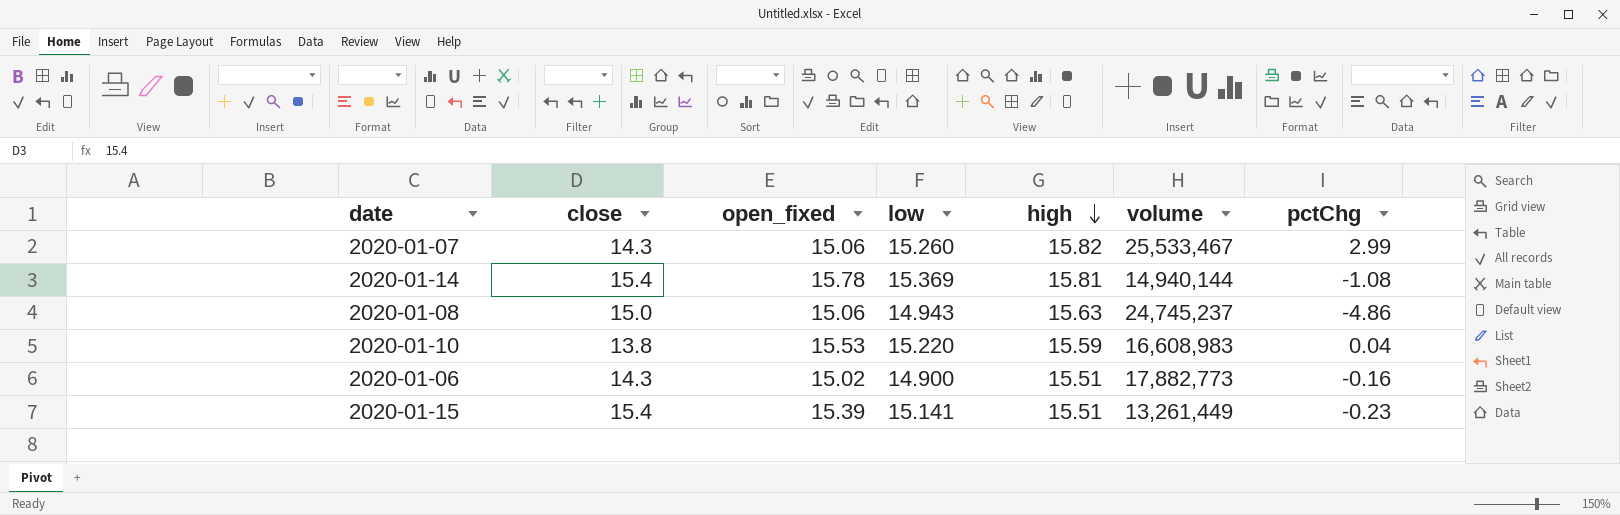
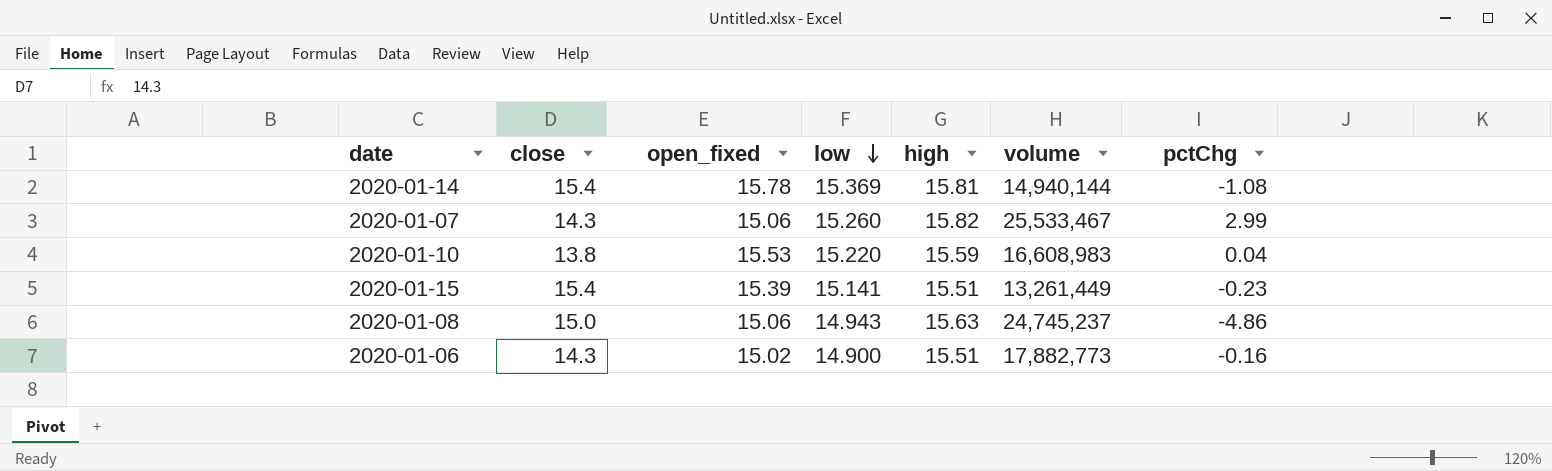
row order: high descending -> low descending

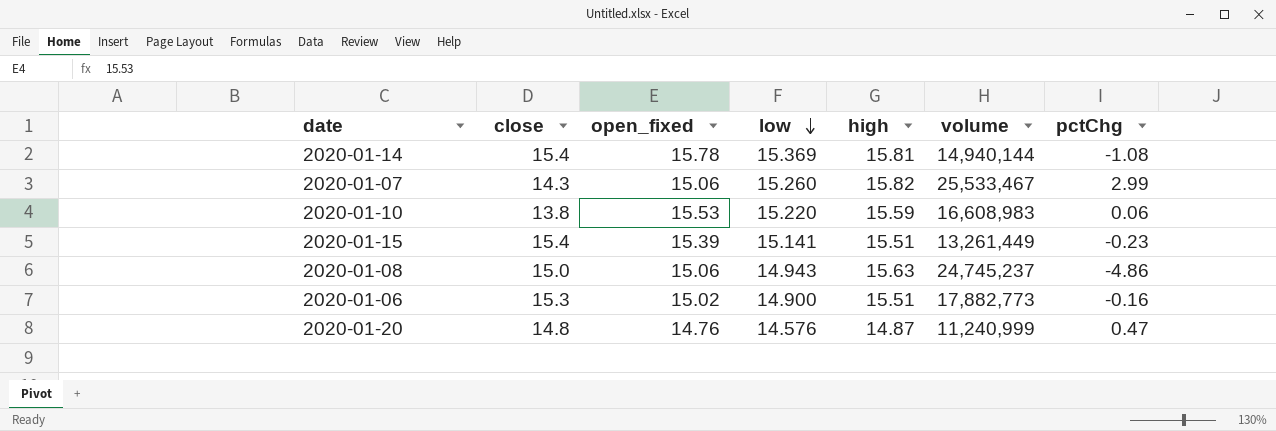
2020-01-10 | pctChg: 0.04 -> 0.06
2020-01-06 | close: 14.3 -> 15.3
row 2020-01-20: none -> 14.8 | 14.76 | 14.576 | 14.87 | 11,240,999 | 0.47

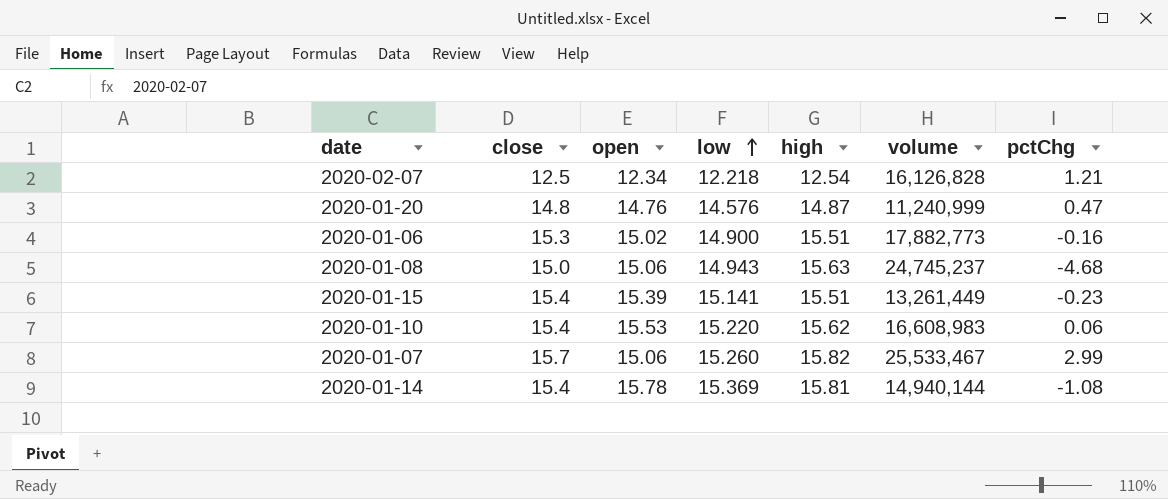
row order: low descending -> low ascending
column name: open_fixed -> open
row 2020-02-07: none -> 12.5 | 12.34 | 12.218 | 12.54 | 16,126,828 | 1.21
2020-01-08 | pctChg: -4.86 -> -4.68
2020-01-10 | close: 13.8 -> 15.4
2020-01-10 | high: 15.59 -> 15.62
2020-01-07 | close: 14.3 -> 15.7

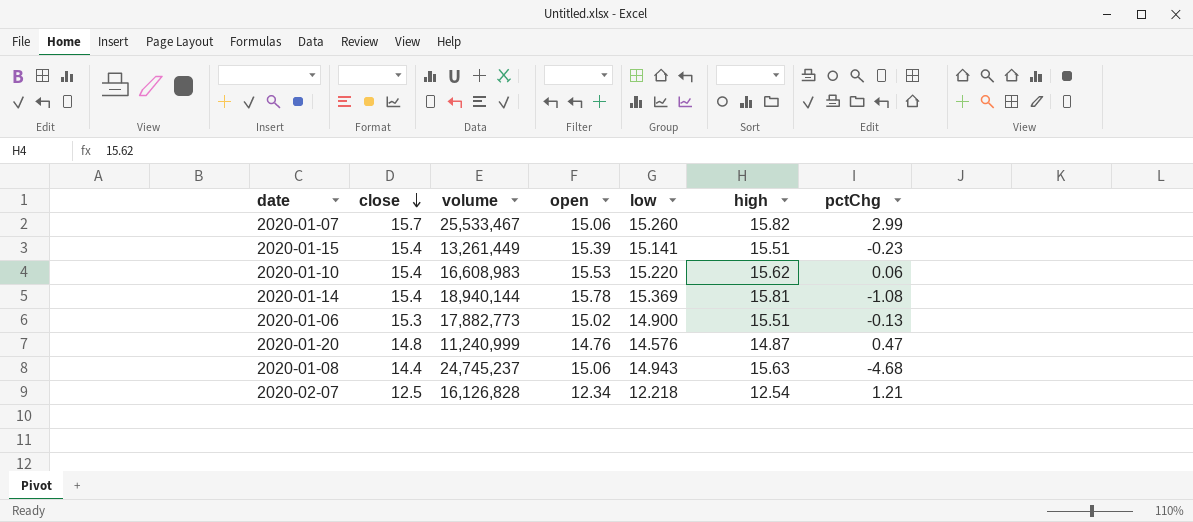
row order: low ascending -> close descending
column volume | position: 6 -> 3
2020-01-14 | volume: 14,940,144 -> 18,940,144
2020-01-06 | pctChg: -0.16 -> -0.13
2020-01-08 | close: 15.0 -> 14.4

